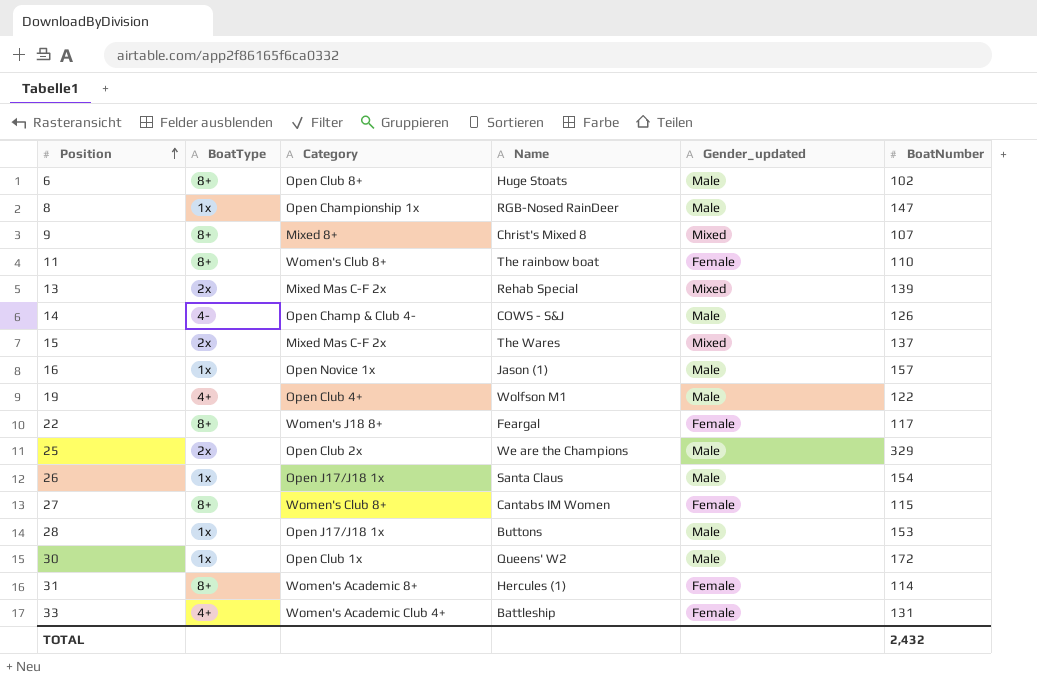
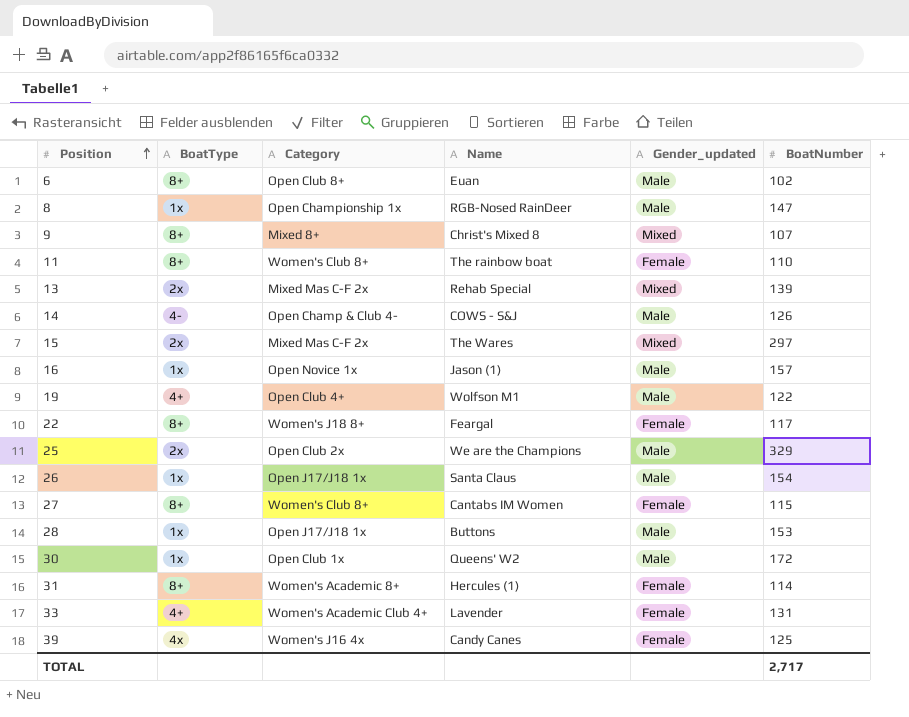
6 | Name: Huge Stoats -> Euan
15 | BoatNumber: 137 -> 297
33 | Name: Battleship -> Lavender
row 39: none -> 4x | Women's J16 4x | Candy Canes | Female | 125
TOTAL | BoatNumber: 2,432 -> 2,717

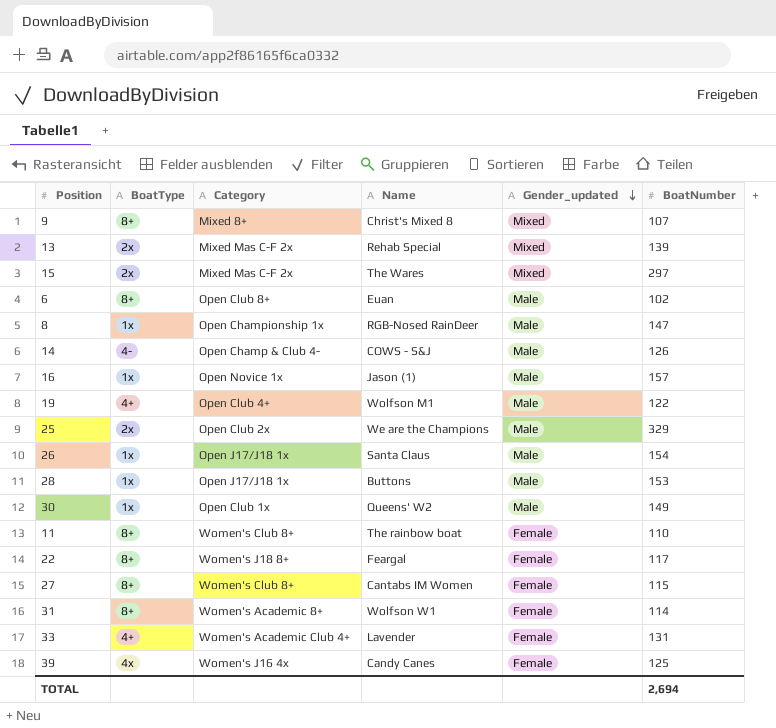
row order: Position ascending -> Gender_updated descending
30 | BoatNumber: 172 -> 149
31 | Name: Hercules (1) -> Wolfson W1
TOTAL | BoatNumber: 2,717 -> 2,694

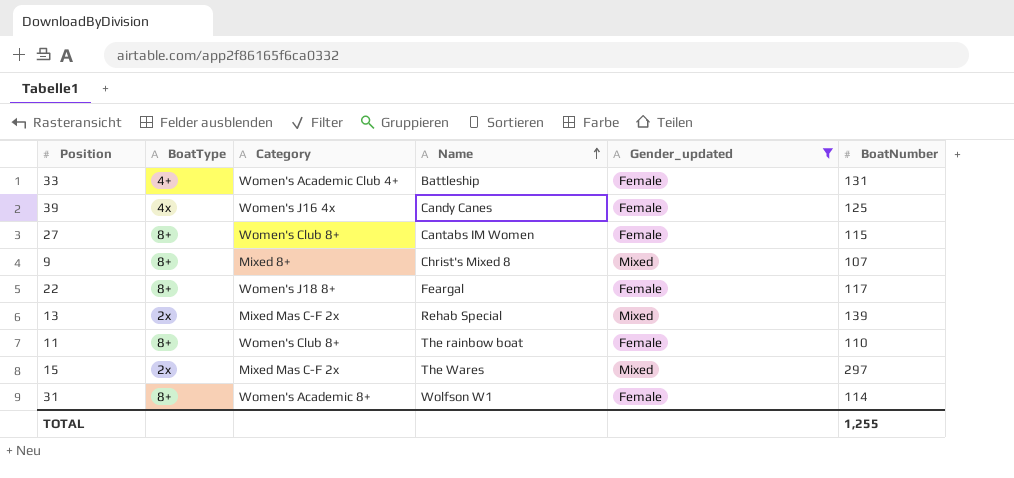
filter: none -> Gender_updated != Male
row order: Gender_updated descending -> Name ascending
33 | Name: Lavender -> Battleship
TOTAL | BoatNumber: 2,694 -> 1,255

